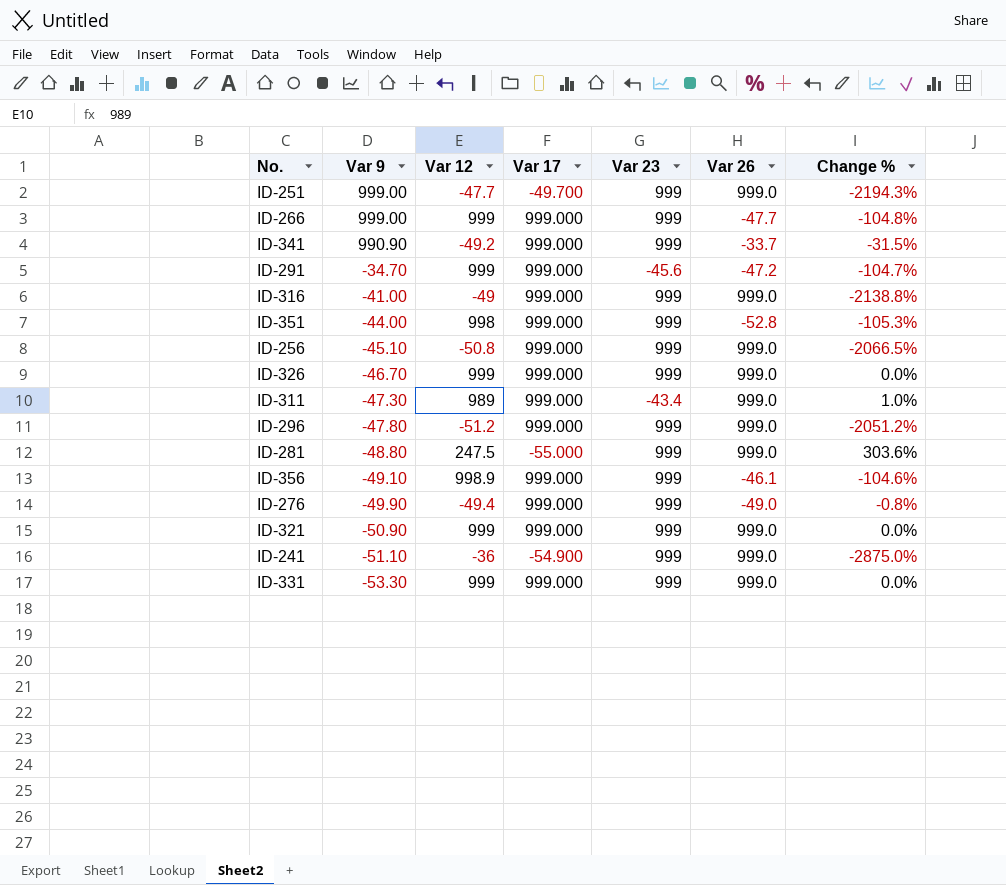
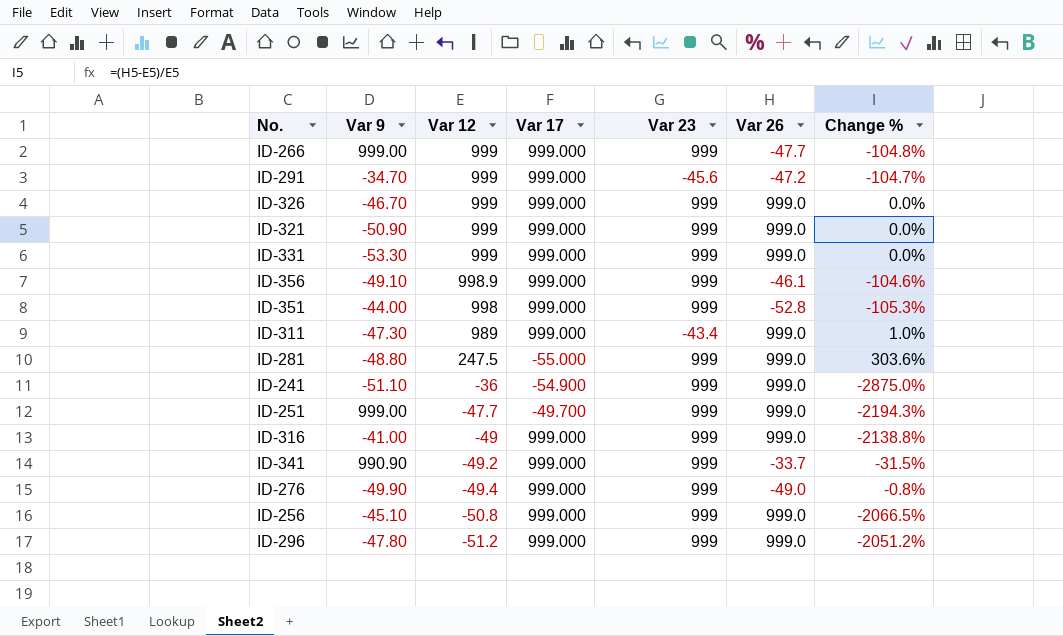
row order: Var 9 descending -> Var 12 descending

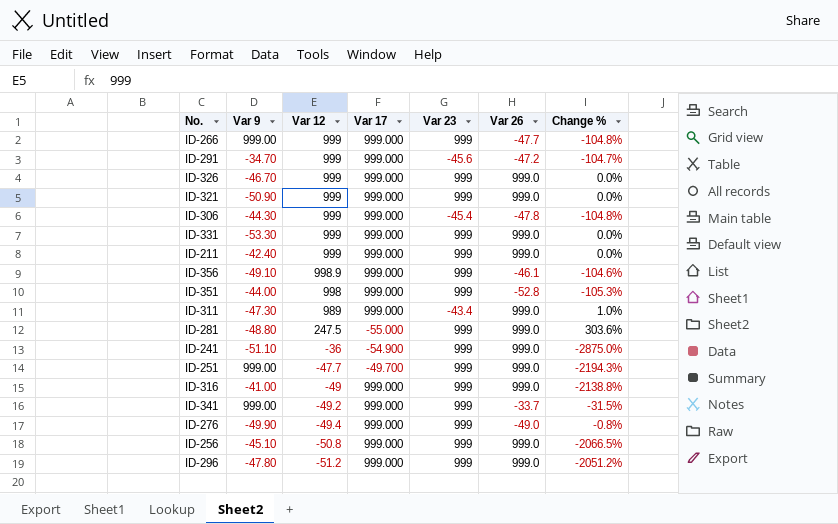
row ID-306: none -> -44.30 | 999 | 999.000 | -45.4 | -47.8 | -104.8%
row ID-211: none -> -42.40 | 999 | 999.000 | 999 | 999.0 | 0.0%
ID-341 | Var 9: 990.90 -> 999.00

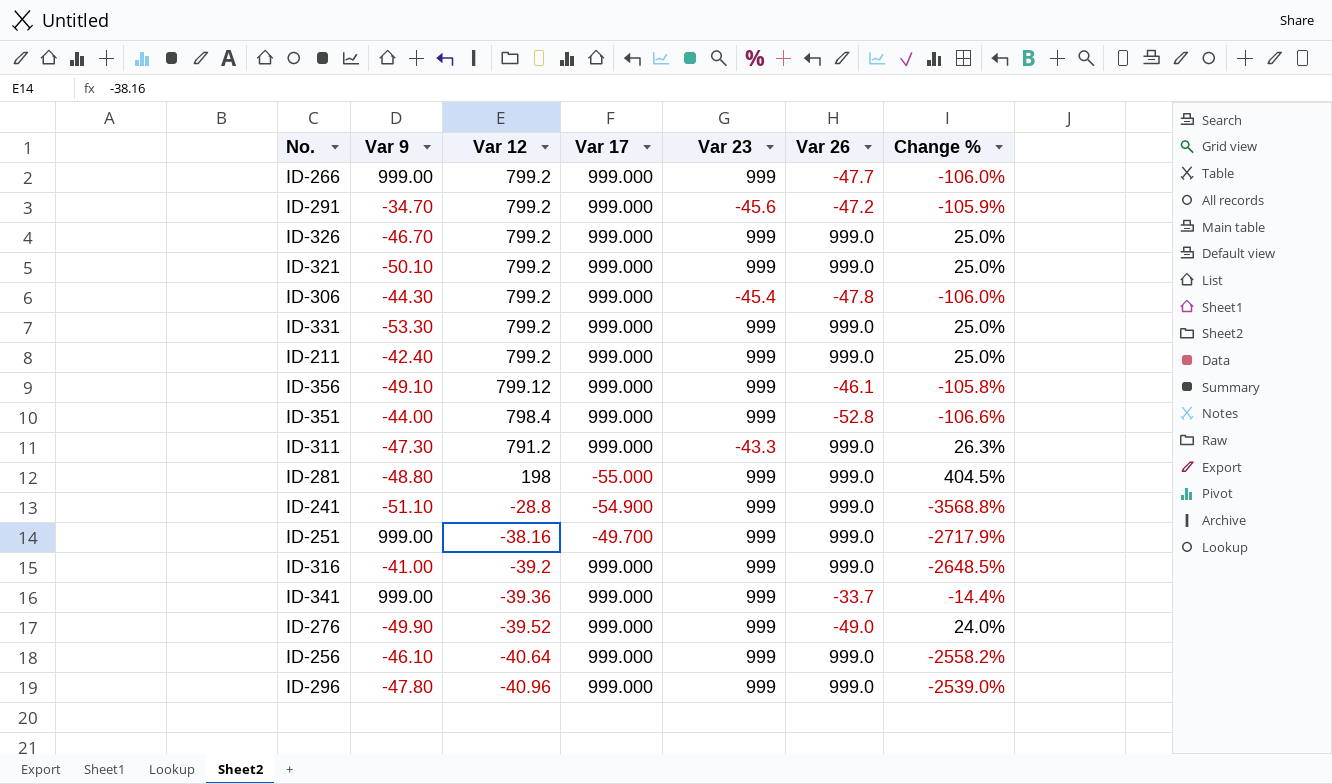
ID-266 | Var 12: 999 -> 799.2
ID-266 | Change %: -104.8% -> -106.0%
ID-291 | Var 12: 999 -> 799.2
ID-291 | Change %: -104.7% -> -105.9%
ID-326 | Var 12: 999 -> 799.2
ID-326 | Change %: 0.0% -> 25.0%
ID-321 | Var 9: -50.90 -> -50.10
ID-321 | Var 12: 999 -> 799.2
ID-321 | Change %: 0.0% -> 25.0%
ID-306 | Var 12: 999 -> 799.2
ID-306 | Change %: -104.8% -> -106.0%
ID-331 | Var 12: 999 -> 799.2
ID-331 | Change %: 0.0% -> 25.0%
ID-211 | Var 12: 999 -> 799.2
ID-211 | Change %: 0.0% -> 25.0%
ID-356 | Var 12: 998.9 -> 799.12
ID-356 | Change %: -104.6% -> -105.8%
ID-351 | Var 12: 998 -> 798.4
ID-351 | Change %: -105.3% -> -106.6%
ID-311 | Var 12: 989 -> 791.2
ID-311 | Var 23: -43.4 -> -43.3
ID-311 | Change %: 1.0% -> 26.3%
ID-281 | Var 12: 247.5 -> 198
ID-281 | Change %: 303.6% -> 404.5%
ID-241 | Var 12: -36 -> -28.8
ID-241 | Change %: -2875.0% -> -3568.8%
ID-251 | Var 12: -47.7 -> -38.16
ID-251 | Change %: -2194.3% -> -2717.9%
ID-316 | Var 12: -49 -> -39.2
ID-316 | Change %: -2138.8% -> -2648.5%
ID-341 | Var 12: -49.2 -> -39.36
ID-341 | Change %: -31.5% -> -14.4%
ID-276 | Var 12: -49.4 -> -39.52
ID-276 | Change %: -0.8% -> 24.0%
ID-256 | Var 9: -45.10 -> -46.10
ID-256 | Var 12: -50.8 -> -40.64
ID-256 | Change %: -2066.5% -> -2558.2%
ID-296 | Var 12: -51.2 -> -40.96
ID-296 | Change %: -2051.2% -> -2539.0%

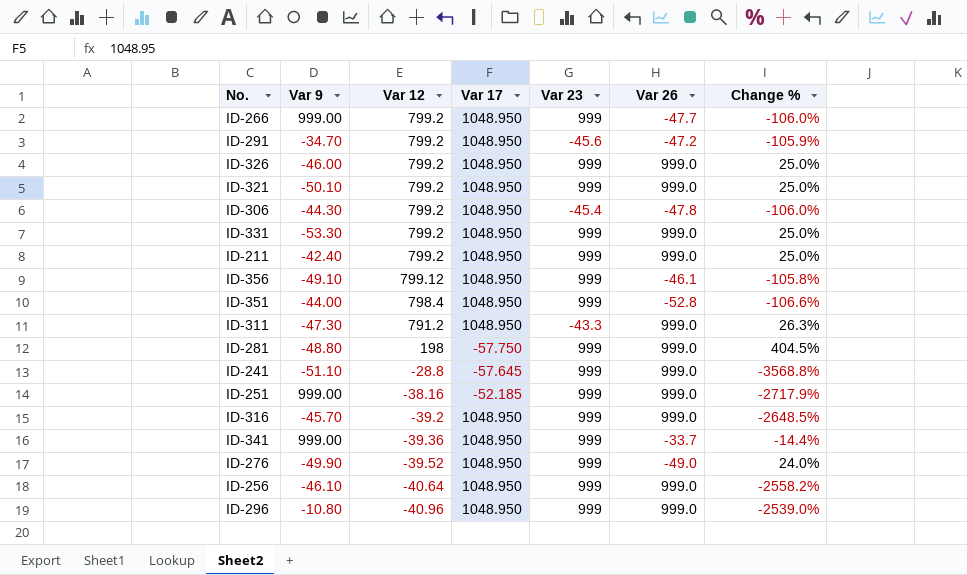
ID-266 | Var 17: 999.000 -> 1048.950
ID-291 | Var 17: 999.000 -> 1048.950
ID-326 | Var 9: -46.70 -> -46.00
ID-326 | Var 17: 999.000 -> 1048.950
ID-321 | Var 17: 999.000 -> 1048.950
ID-306 | Var 17: 999.000 -> 1048.950
ID-331 | Var 17: 999.000 -> 1048.950
ID-211 | Var 17: 999.000 -> 1048.950
ID-356 | Var 17: 999.000 -> 1048.950
ID-351 | Var 17: 999.000 -> 1048.950
ID-311 | Var 17: 999.000 -> 1048.950
ID-281 | Var 17: -55.000 -> -57.750
ID-241 | Var 17: -54.900 -> -57.645
ID-251 | Var 17: -49.700 -> -52.185
ID-316 | Var 9: -41.00 -> -45.70
ID-316 | Var 17: 999.000 -> 1048.950
ID-341 | Var 17: 999.000 -> 1048.950
ID-276 | Var 17: 999.000 -> 1048.950
ID-256 | Var 17: 999.000 -> 1048.950
ID-296 | Var 9: -47.80 -> -10.80
ID-296 | Var 17: 999.000 -> 1048.950

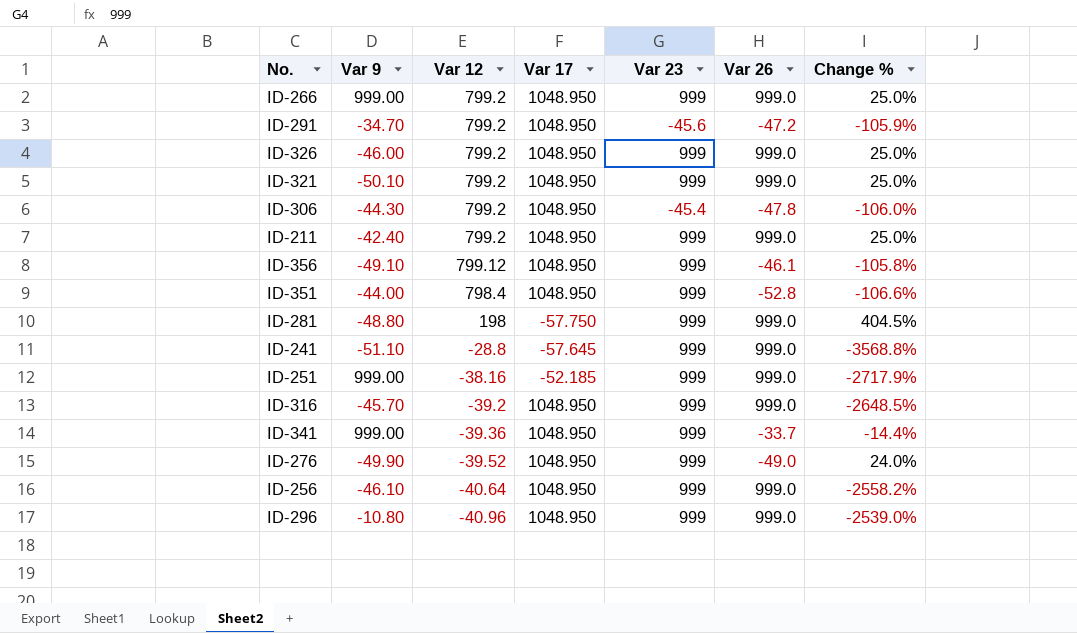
row ID-331: -53.30 | 799.2 | 1048.950 | 999 | 999.0 | 25.0% -> none
row ID-311: -47.30 | 791.2 | 1048.950 | -43.3 | 999.0 | 26.3% -> none
ID-266 | Var 26: -47.7 -> 999.0
ID-266 | Change %: -106.0% -> 25.0%

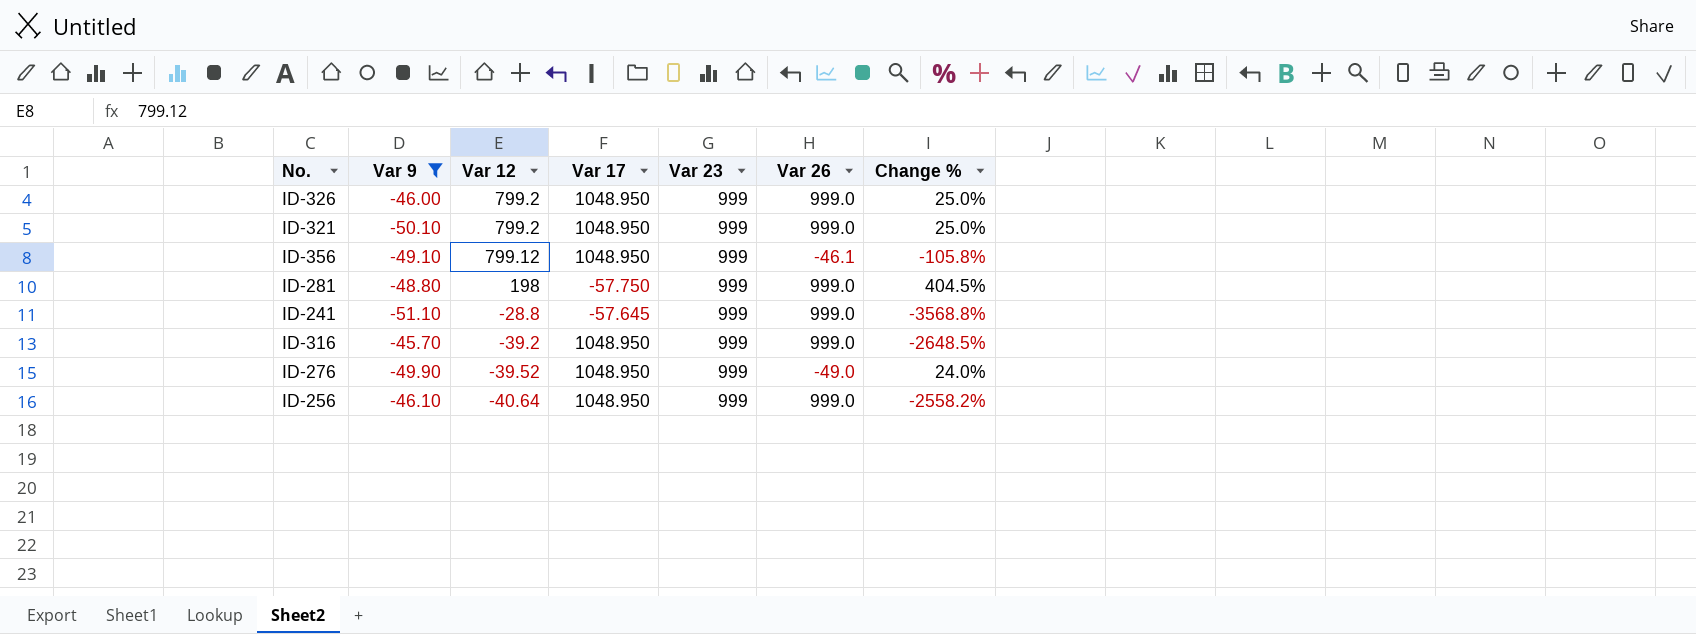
filter: none -> Var 9 <= -45.70

